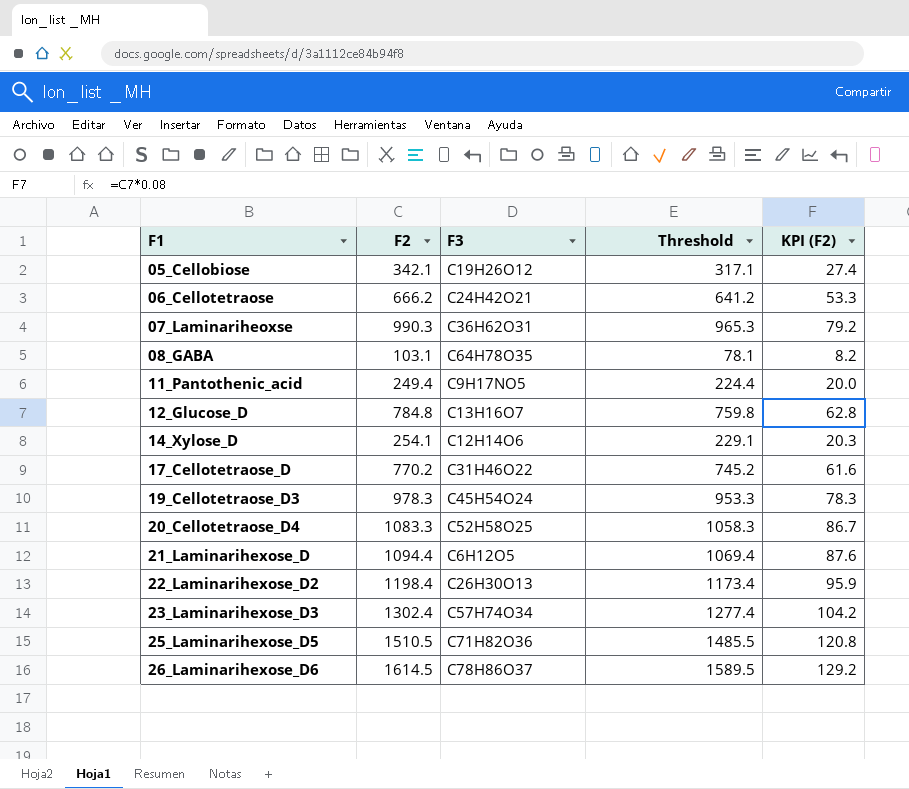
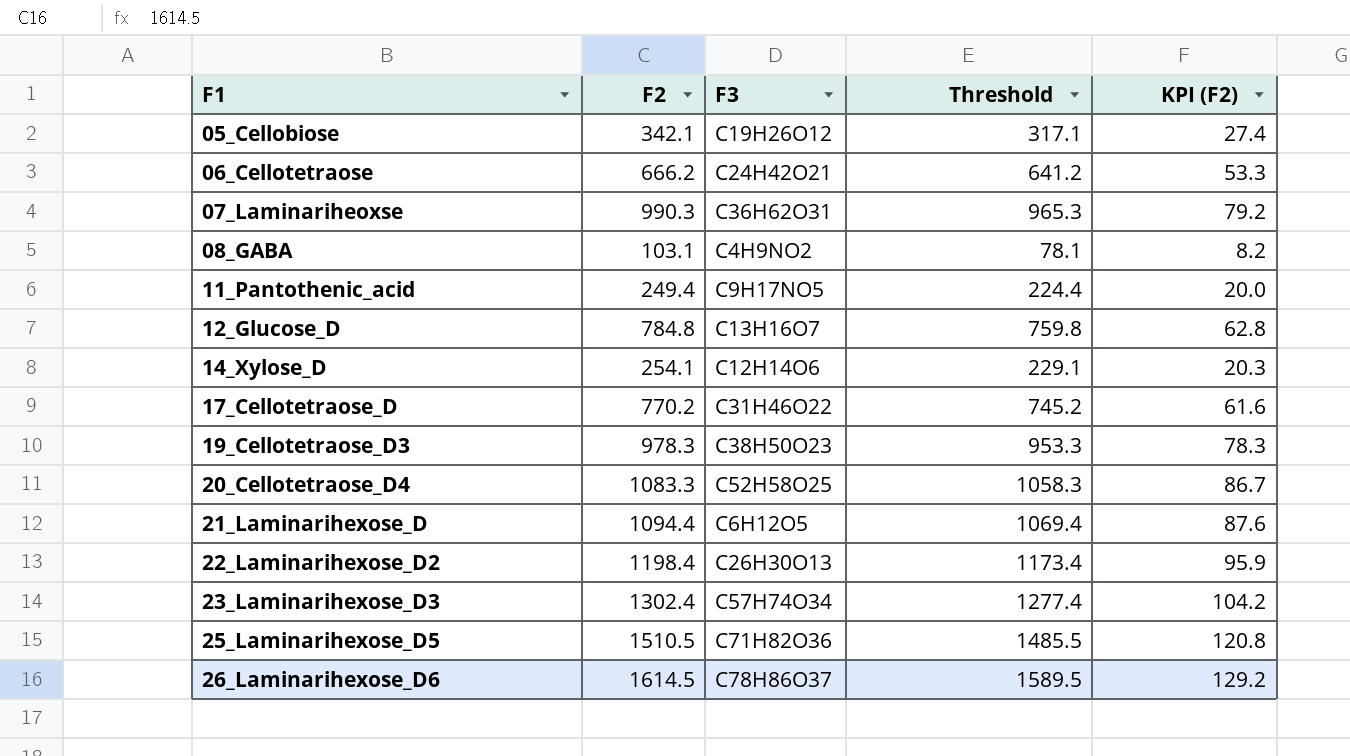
08_GABA | F3: C64H78O35 -> C4H9NO2
19_Cellotetraose_D3 | F3: C45H54O24 -> C38H50O23

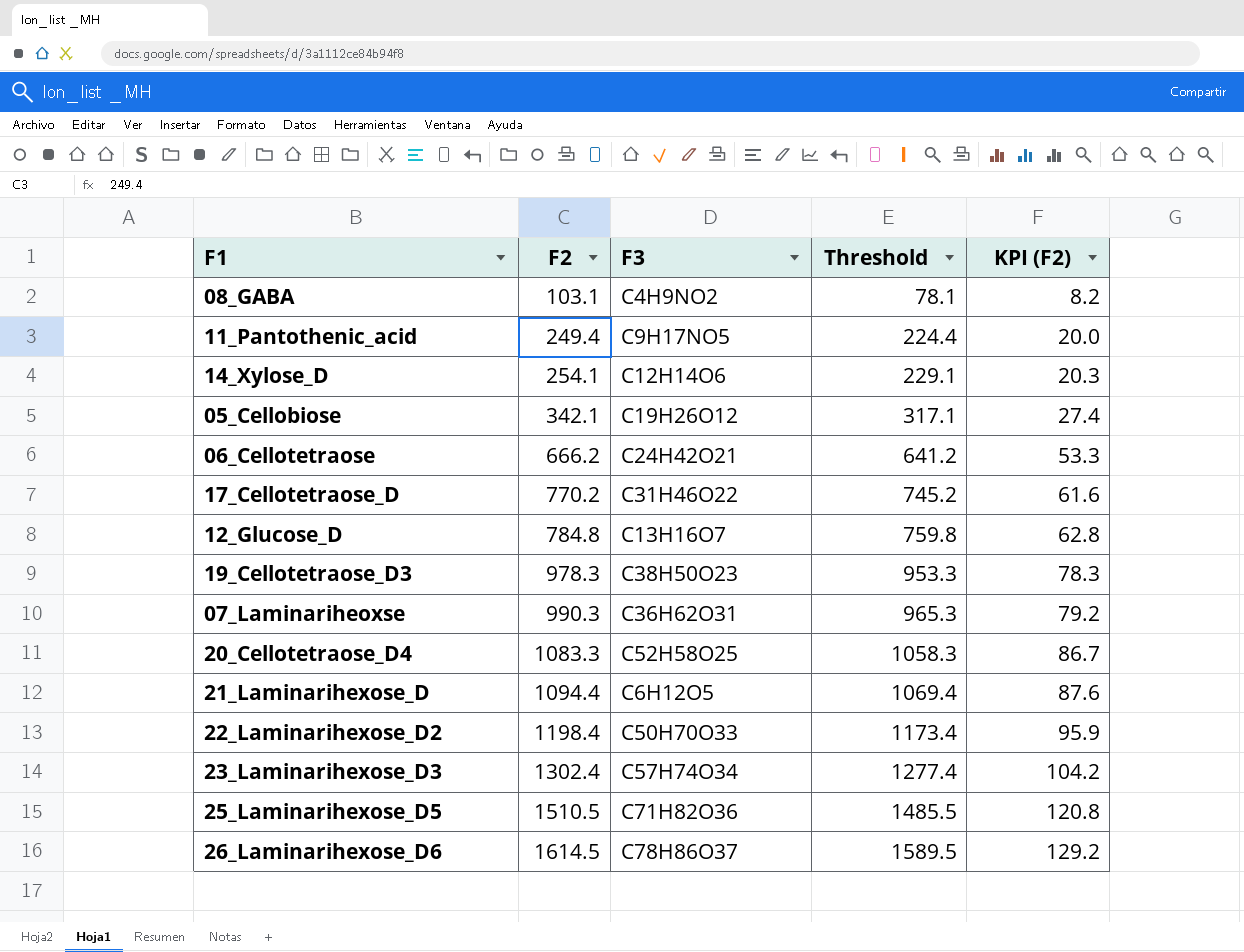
row order: F1 ascending -> F2 ascending
22_Laminarihexose_D2 | F3: C26H30O13 -> C50H70O33

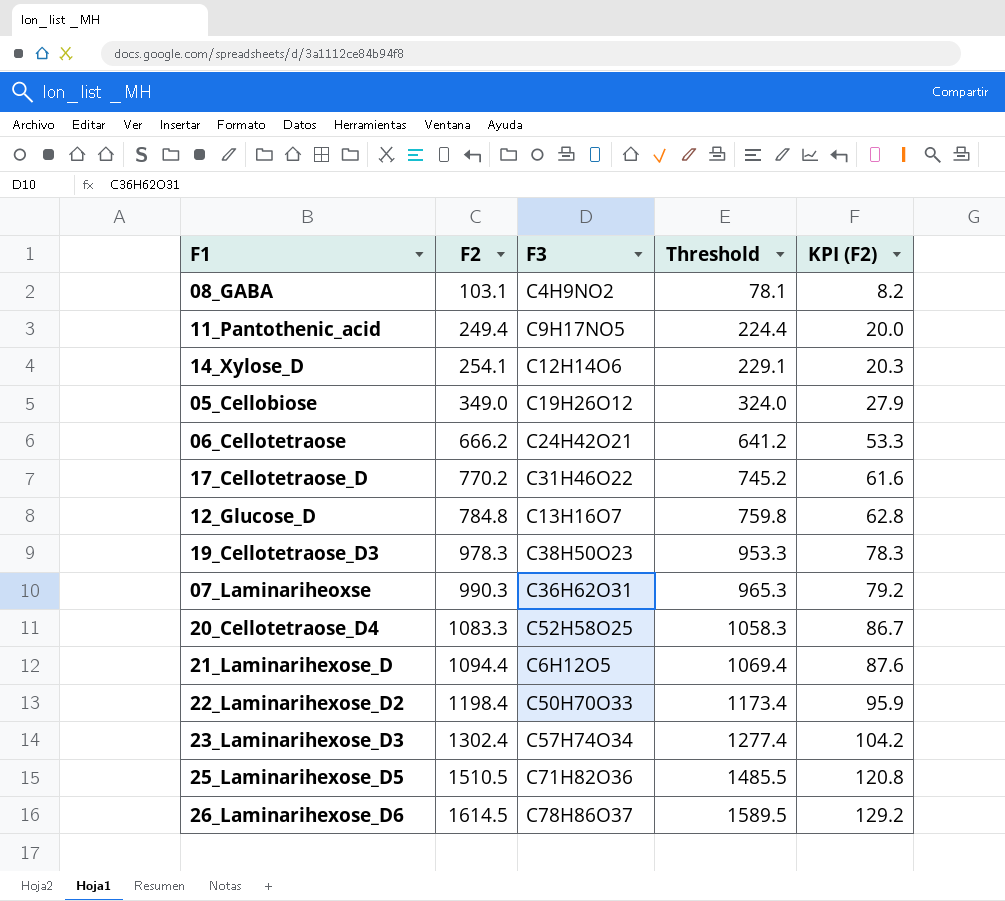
05_Cellobiose | F2: 342.1 -> 349.0
05_Cellobiose | Threshold: 317.1 -> 324.0
05_Cellobiose | KPI (F2): 27.4 -> 27.9

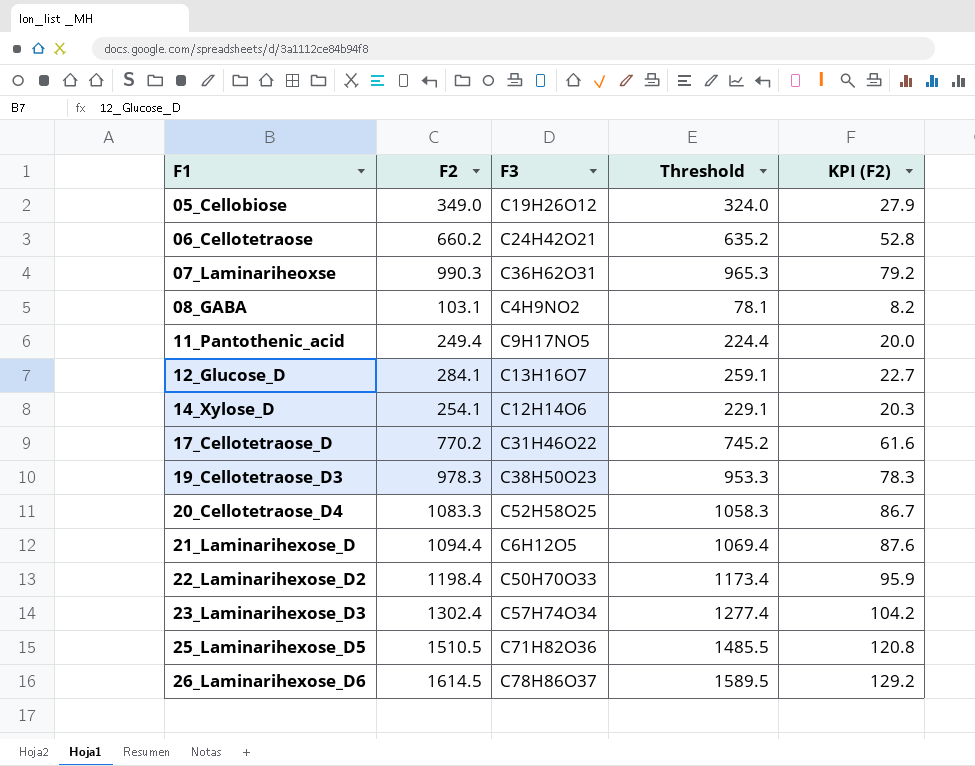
row order: F2 ascending -> F1 ascending
06_Cellotetraose | F2: 666.2 -> 660.2
06_Cellotetraose | Threshold: 641.2 -> 635.2
06_Cellotetraose | KPI (F2): 53.3 -> 52.8
12_Glucose_D | F2: 784.8 -> 284.1
12_Glucose_D | Threshold: 759.8 -> 259.1
12_Glucose_D | KPI (F2): 62.8 -> 22.7

